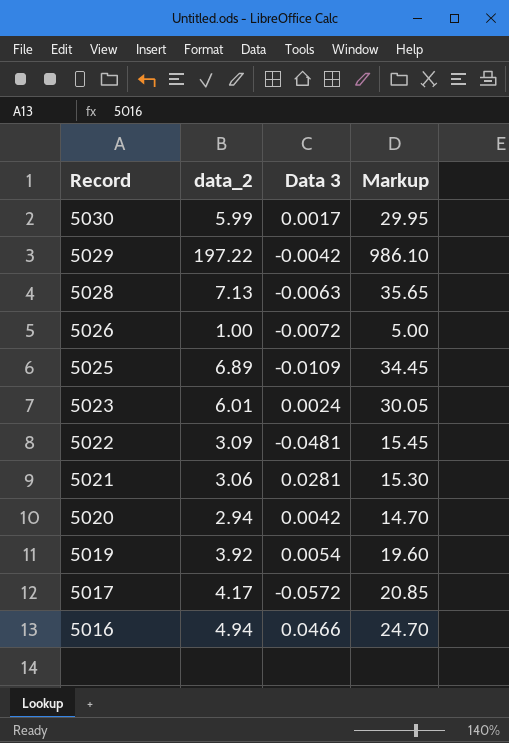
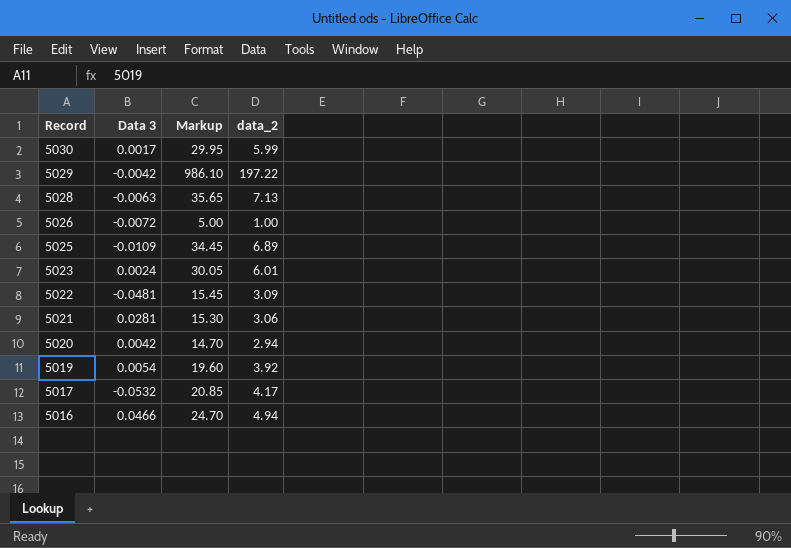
column data_2 | position: 2 -> 4
5017 | Data 3: -0.0572 -> -0.0532

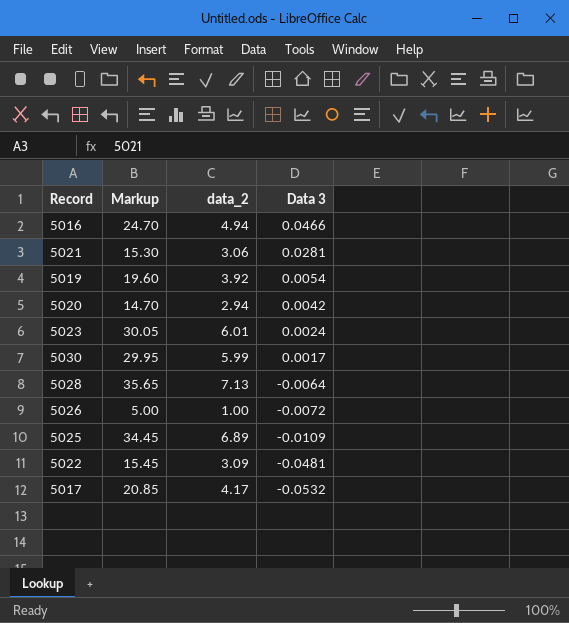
row order: Record descending -> Data 3 descending
column Data 3 | position: 2 -> 4
row 5029: -0.0042 | 986.10 | 197.22 -> none
5028 | Data 3: -0.0063 -> -0.0064

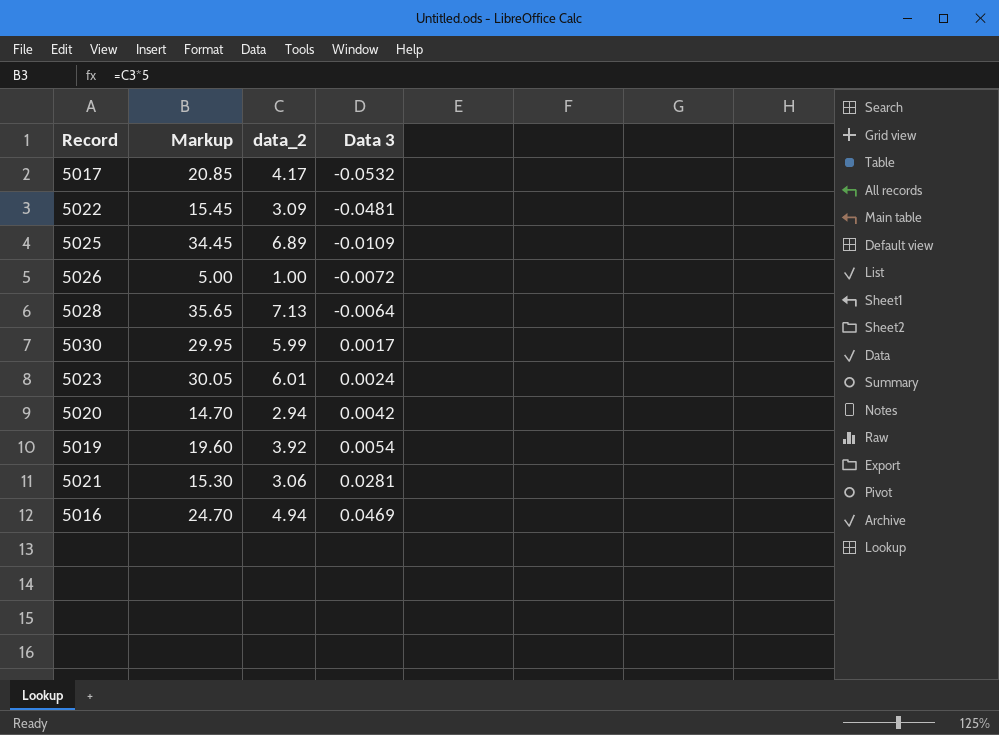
row order: Data 3 descending -> Data 3 ascending
5016 | Data 3: 0.0466 -> 0.0469

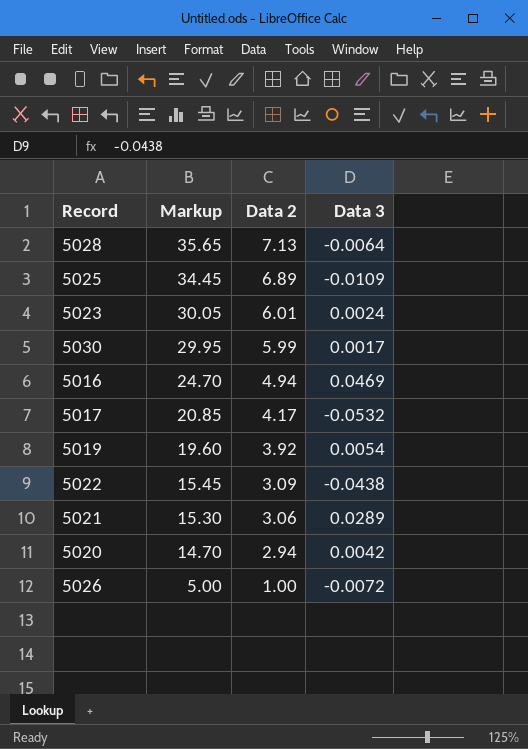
row order: Data 3 ascending -> Markup descending
column name: data_2 -> Data 2
5022 | Data 3: -0.0481 -> -0.0438
5021 | Data 3: 0.0281 -> 0.0289

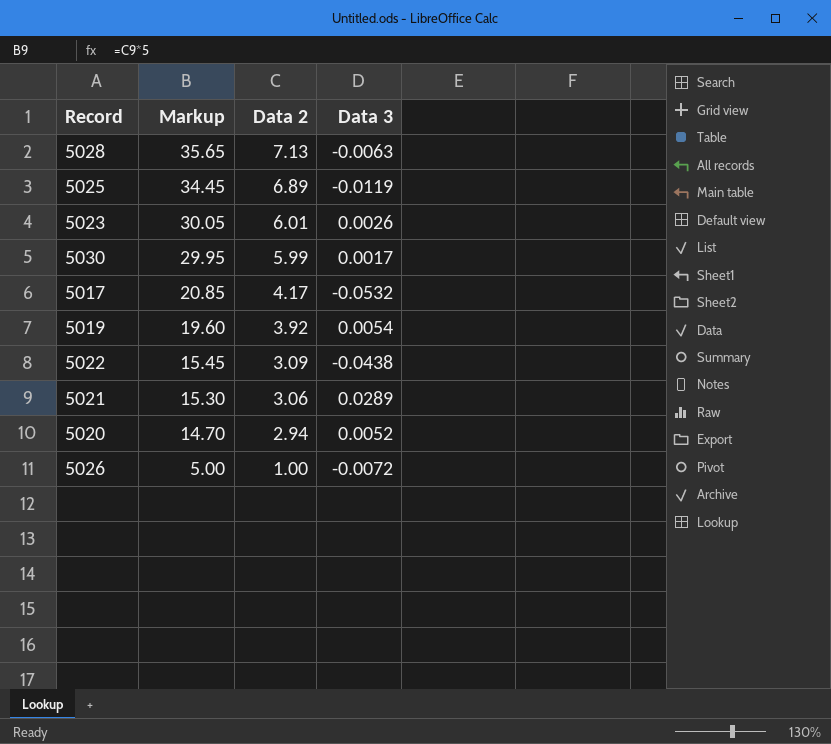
row 5016: 24.70 | 4.94 | 0.0469 -> none
5028 | Data 3: -0.0064 -> -0.0063
5025 | Data 3: -0.0109 -> -0.0119
5023 | Data 3: 0.0024 -> 0.0026
5020 | Data 3: 0.0042 -> 0.0052

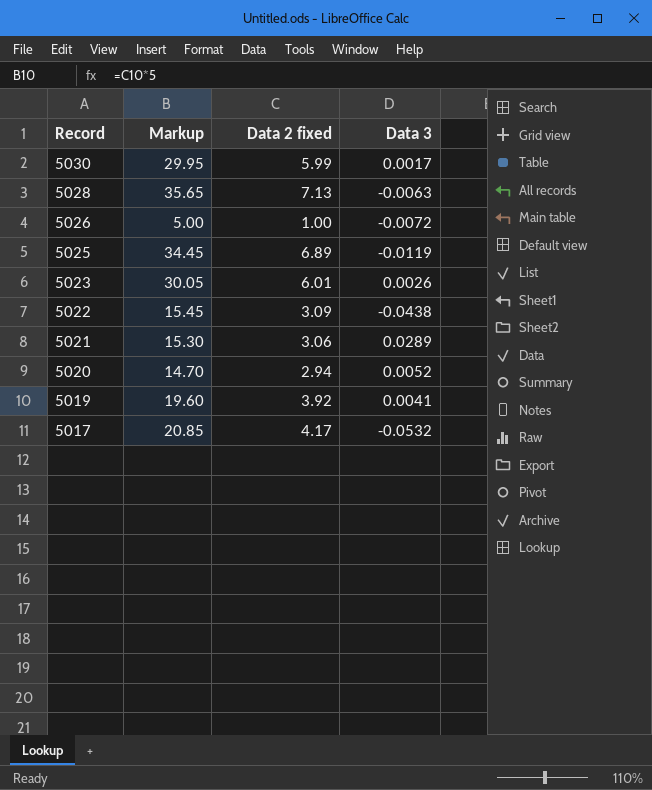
row order: Markup descending -> Record descending
column name: Data 2 -> Data 2 fixed
5019 | Data 3: 0.0054 -> 0.0041

